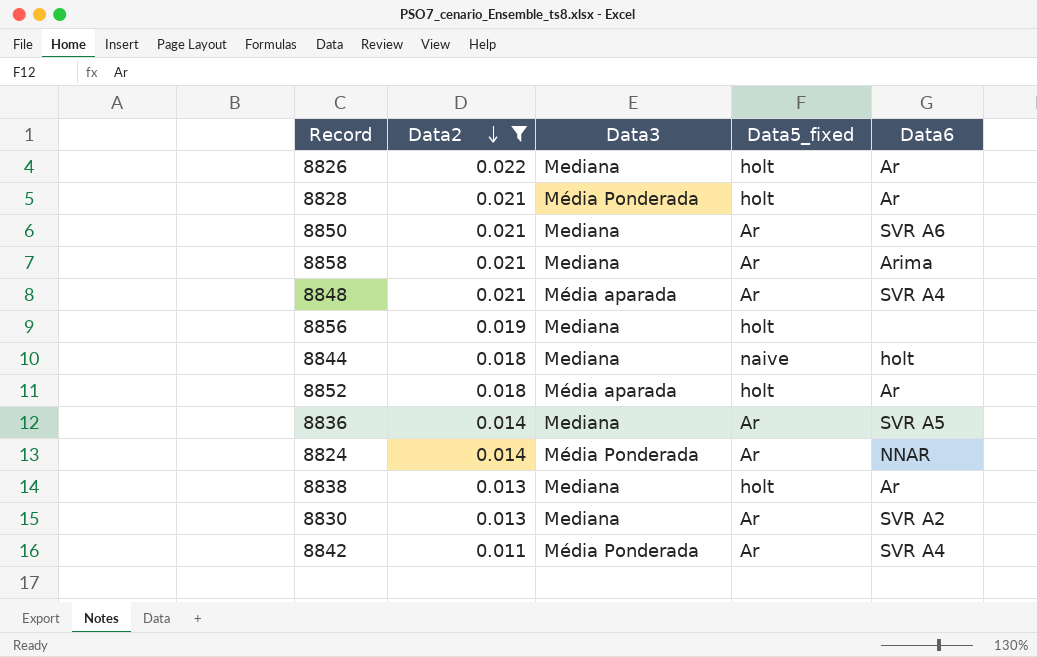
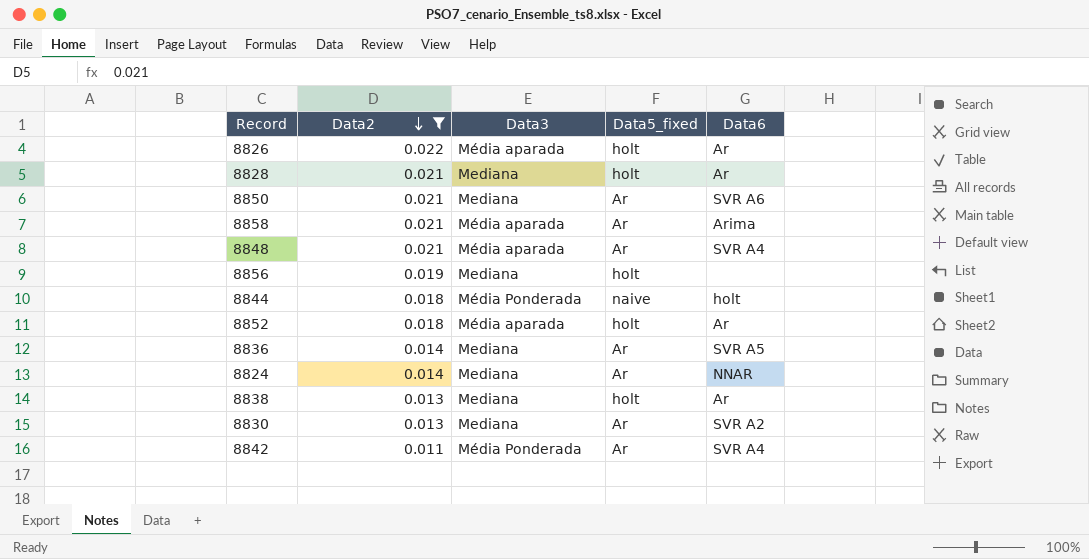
8826 | Data3: Mediana -> Média aparada
8828 | Data3: Média Ponderada -> Mediana
8858 | Data3: Mediana -> Média aparada
8844 | Data3: Mediana -> Média Ponderada
8824 | Data3: Média Ponderada -> Mediana

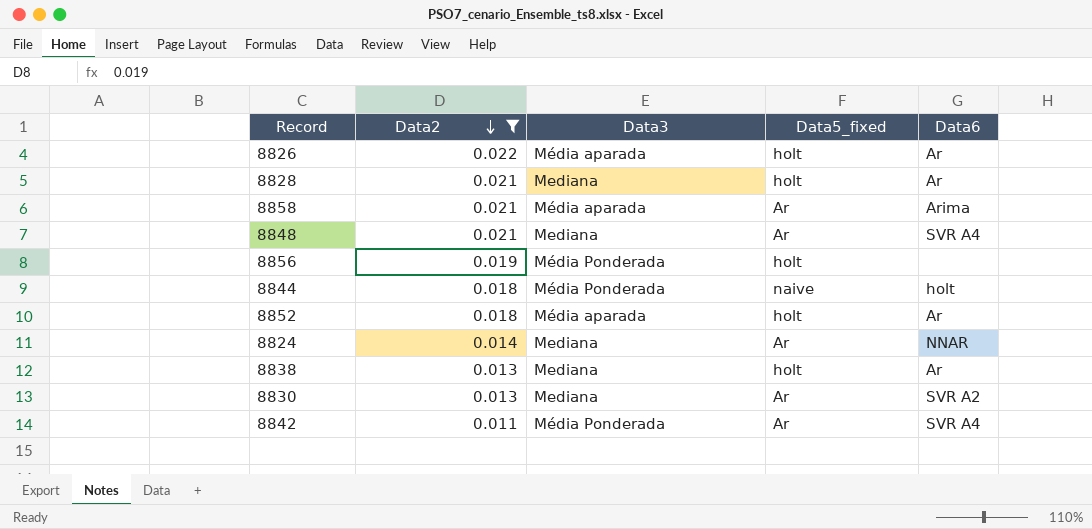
row 8850: 0.021 | Mediana | Ar | SVR A6 -> none
row 8836: 0.014 | Mediana | Ar | SVR A5 -> none
8848 | Data3: Média aparada -> Mediana
8856 | Data3: Mediana -> Média Ponderada

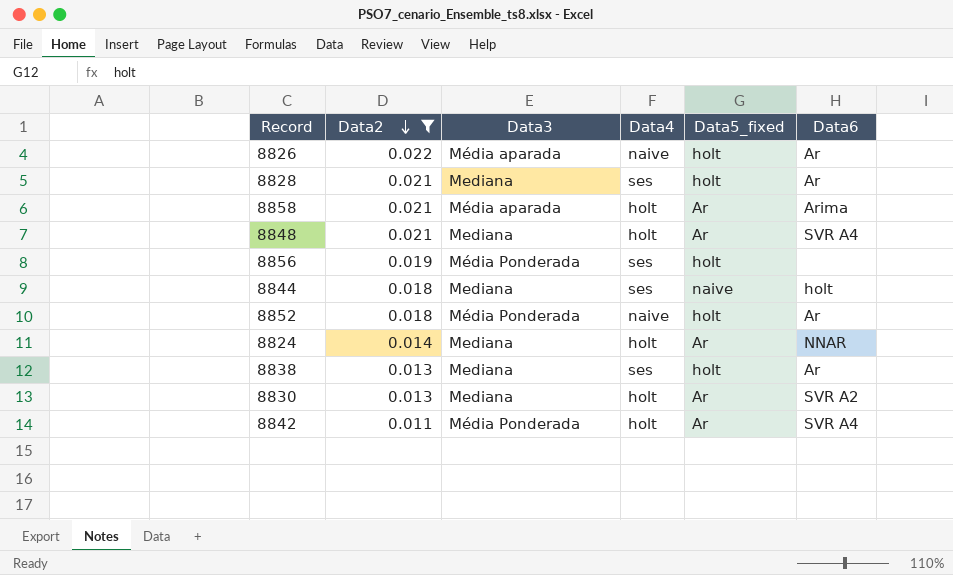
column Data4 | position: none -> 4
8844 | Data3: Média Ponderada -> Mediana
8852 | Data3: Média aparada -> Média Ponderada

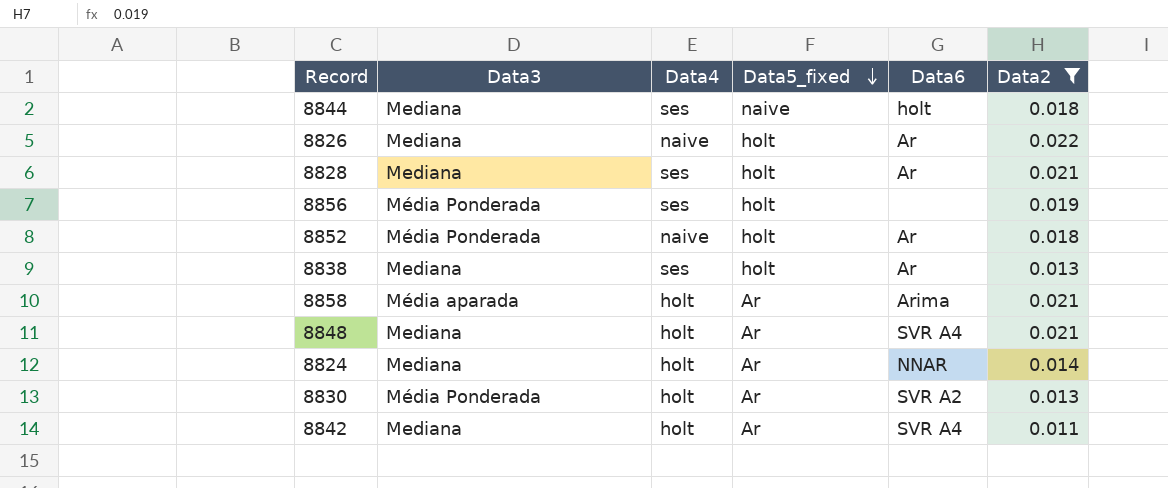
row order: Data2 descending -> Data5_fixed descending
column Data2 | position: 2 -> 6
8826 | Data3: Média aparada -> Mediana
8830 | Data3: Mediana -> Média Ponderada
8842 | Data3: Média Ponderada -> Mediana

